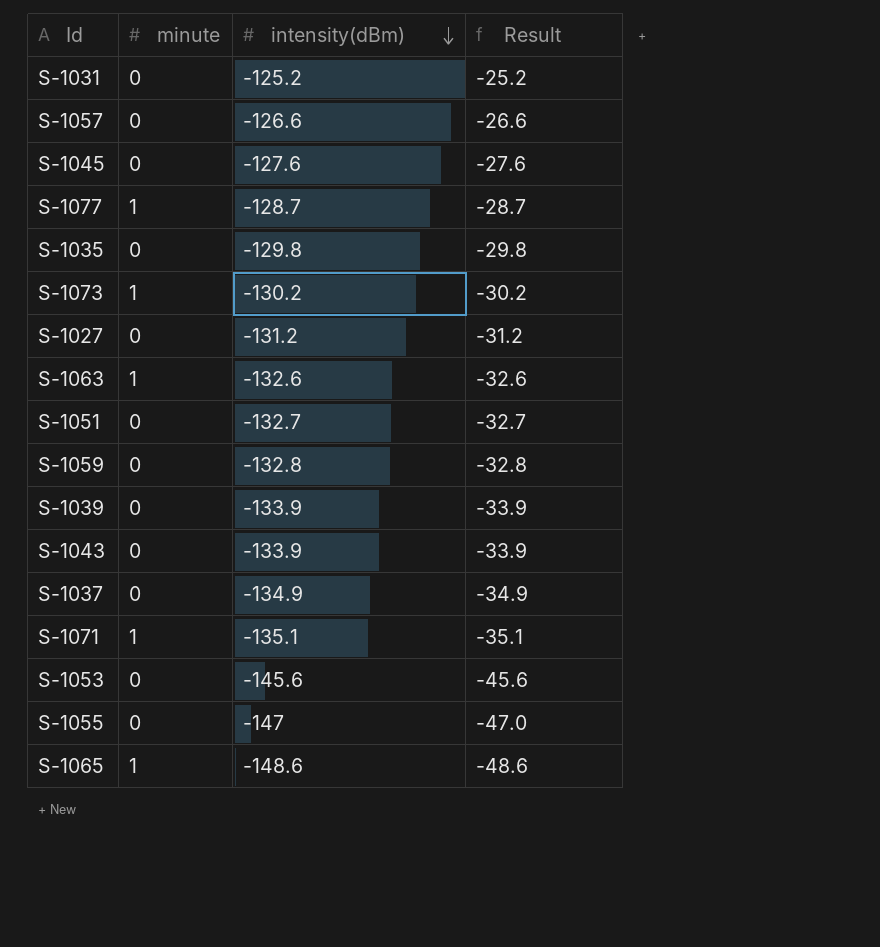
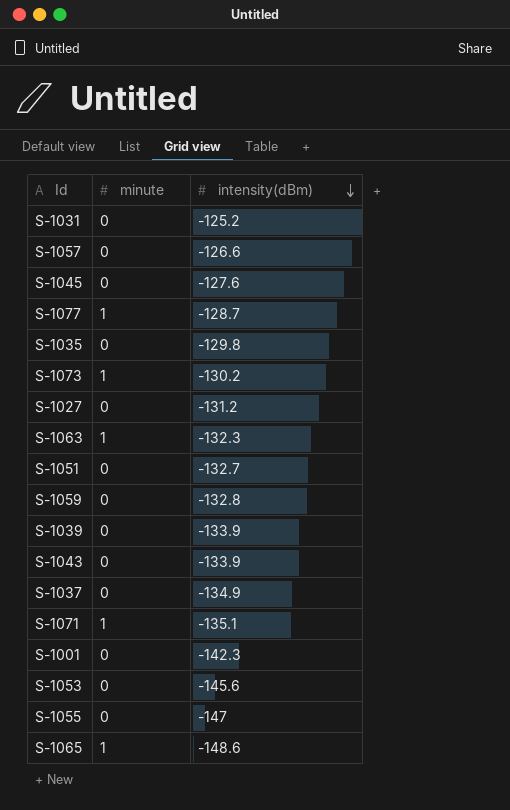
column Result | formula: [intensity(dBm)] + 100 -> none
S-1063 | intensity(dBm): -132.6 -> -132.3
row S-1001: none -> 0 | -142.3

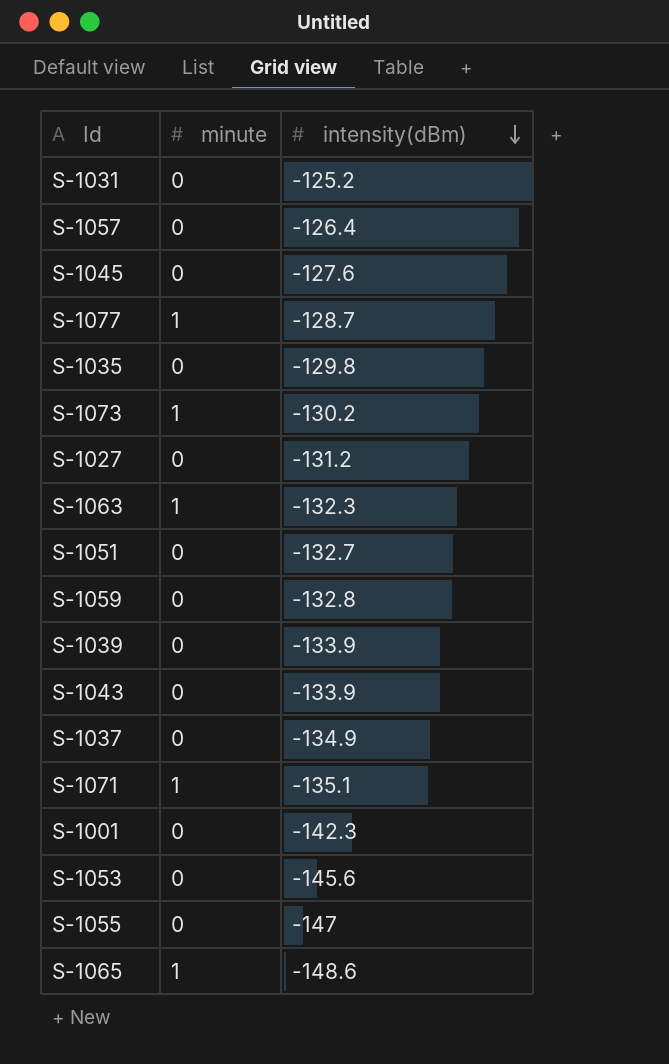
S-1057 | intensity(dBm): -126.6 -> -126.4

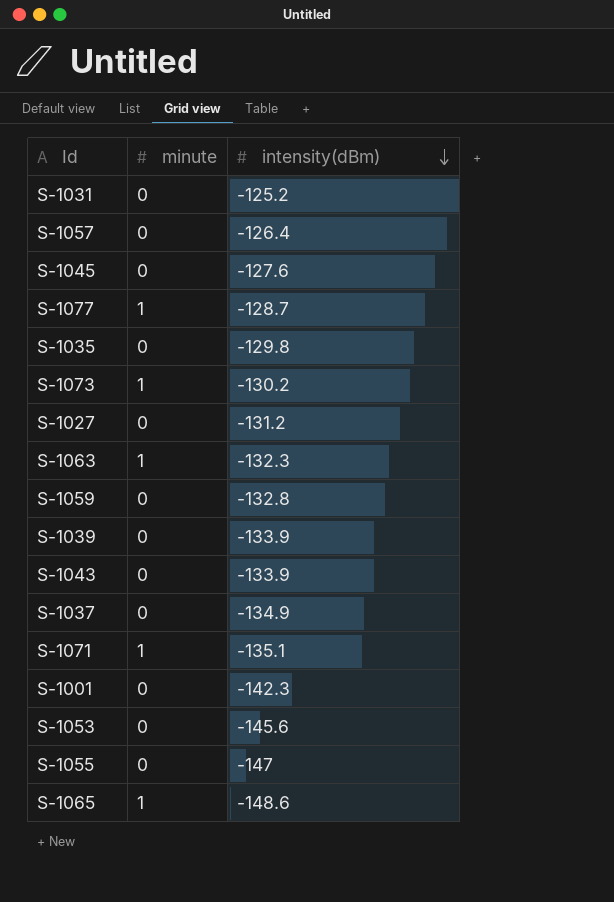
row S-1051: 0 | -132.7 -> none

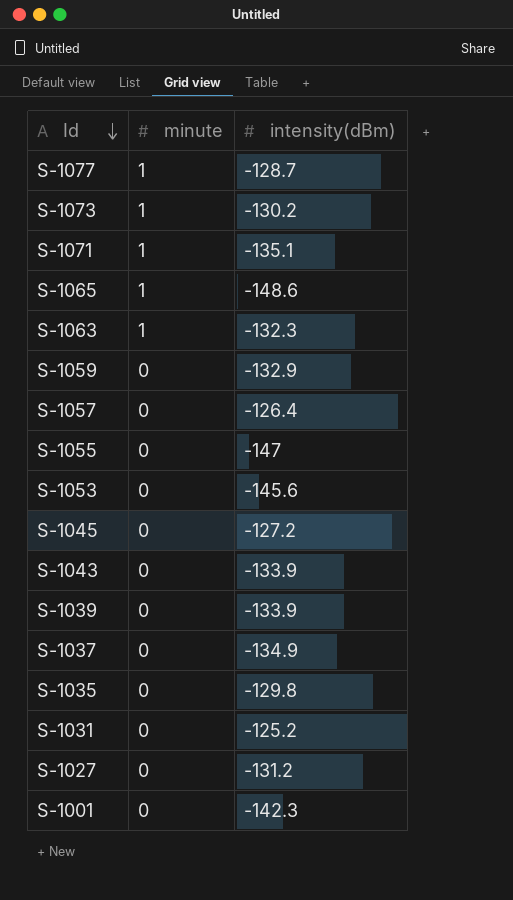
row order: intensity(dBm) descending -> Id descending
S-1059 | intensity(dBm): -132.8 -> -132.9
S-1045 | intensity(dBm): -127.6 -> -127.2

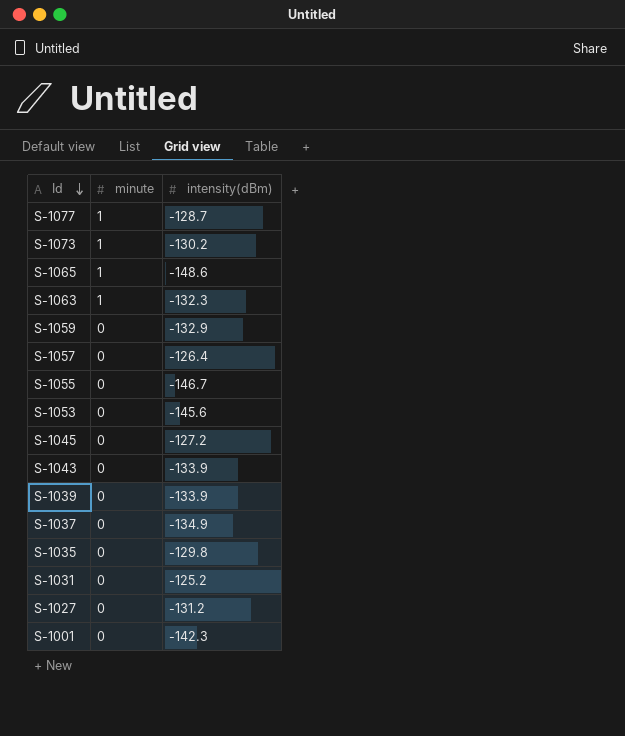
row S-1071: 1 | -135.1 -> none
S-1055 | intensity(dBm): -147 -> -146.7

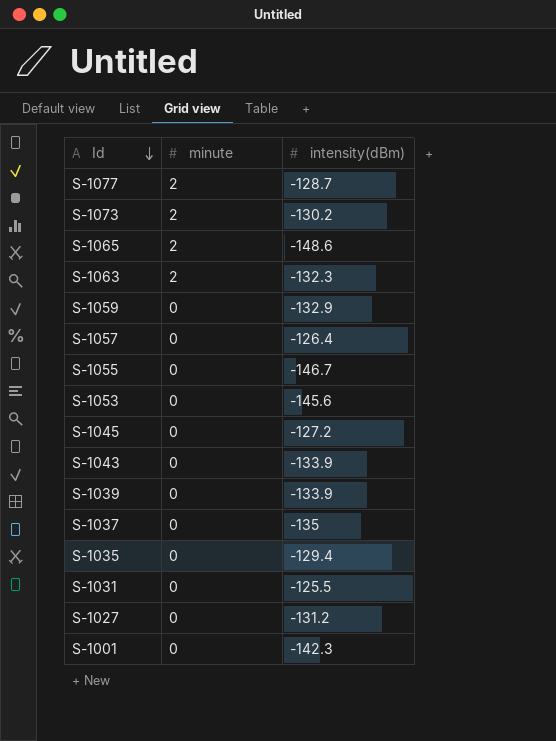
S-1077 | minute: 1 -> 2
S-1073 | minute: 1 -> 2
S-1065 | minute: 1 -> 2
S-1063 | minute: 1 -> 2
S-1037 | intensity(dBm): -134.9 -> -135
S-1035 | intensity(dBm): -129.8 -> -129.4
S-1031 | intensity(dBm): -125.2 -> -125.5

